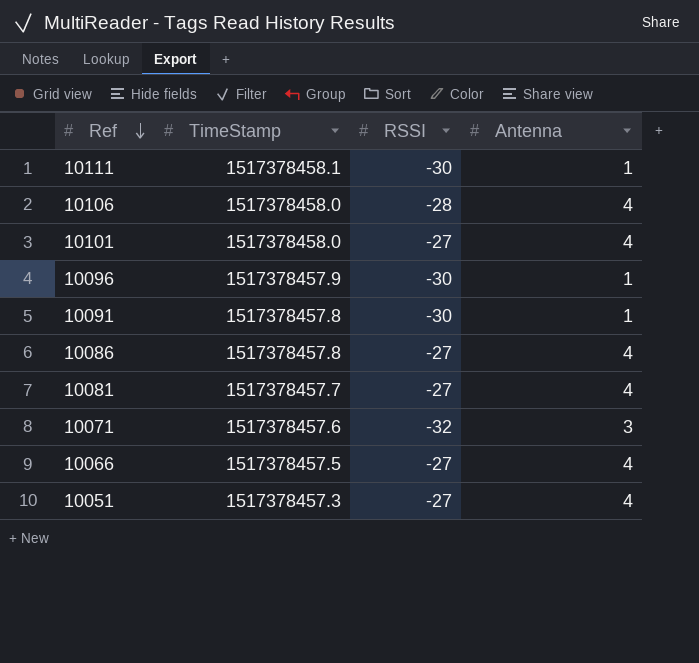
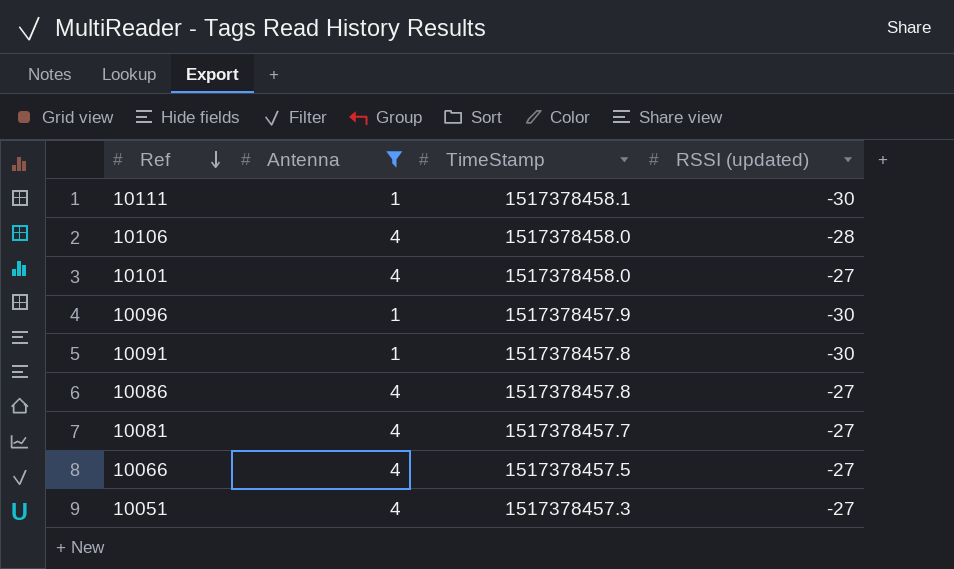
filter: none -> Antenna != 3
column Antenna | position: 4 -> 2
column name: RSSI -> RSSI (updated)

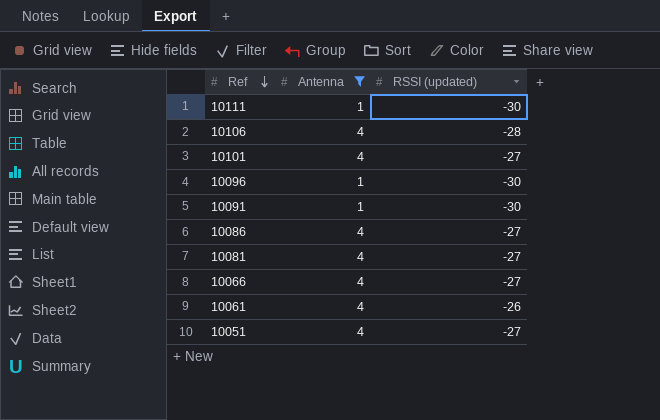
column TimeStamp | position: 3 -> none
row 10061: none -> 4 | -26

